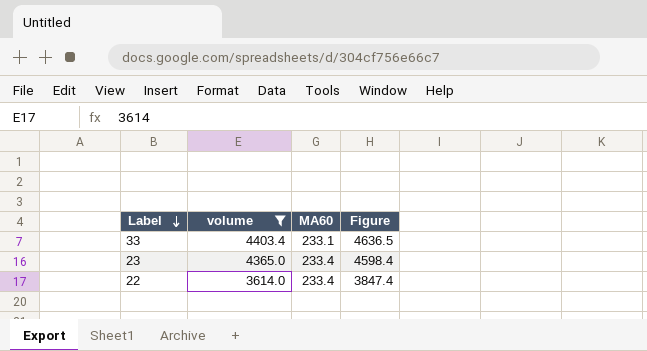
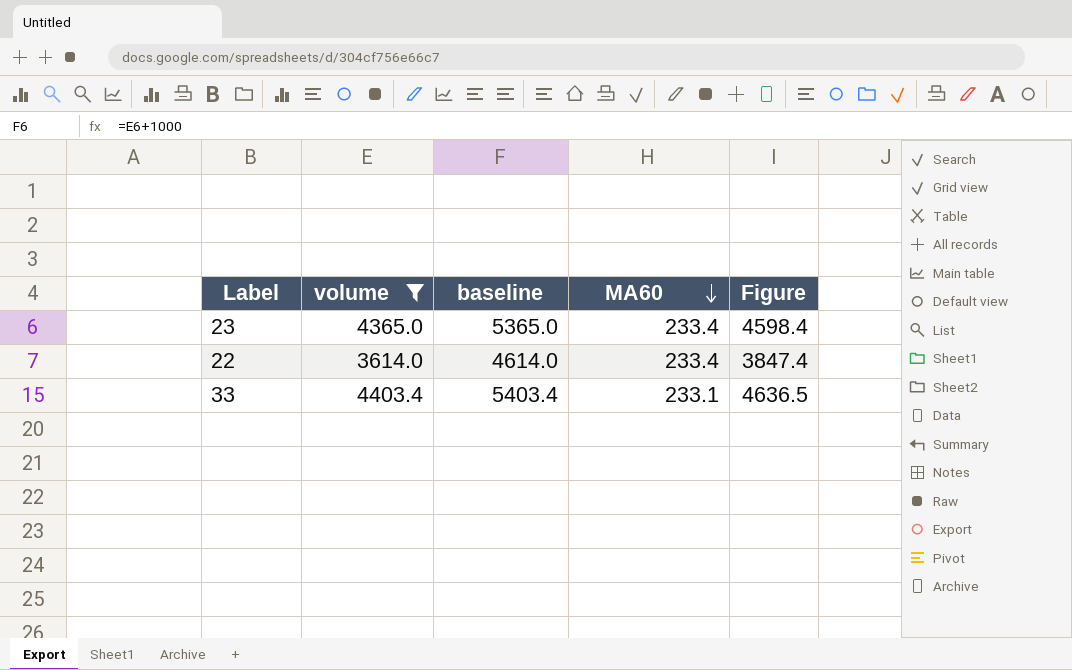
row order: Label descending -> MA60 descending
column baseline | formula: none -> [volume] + 1000

